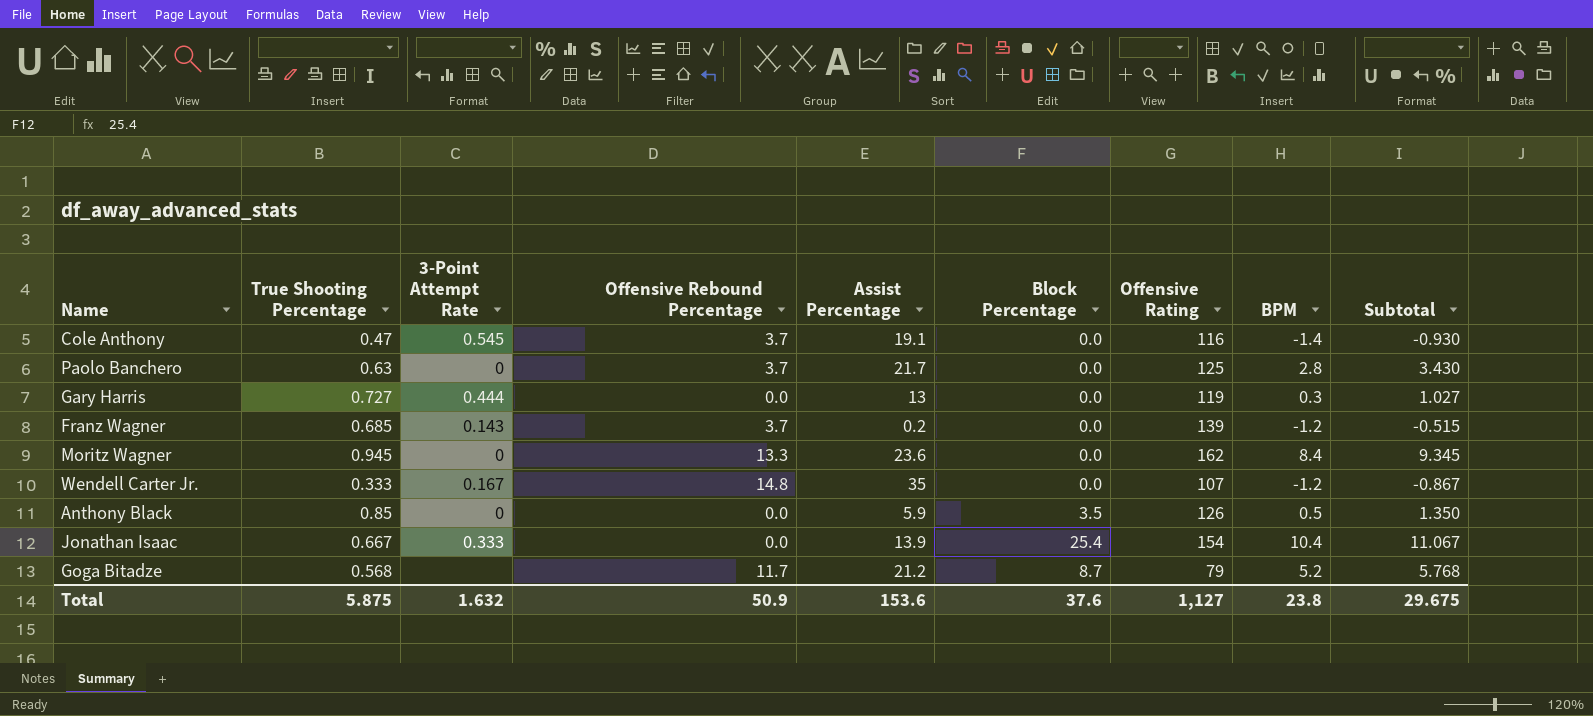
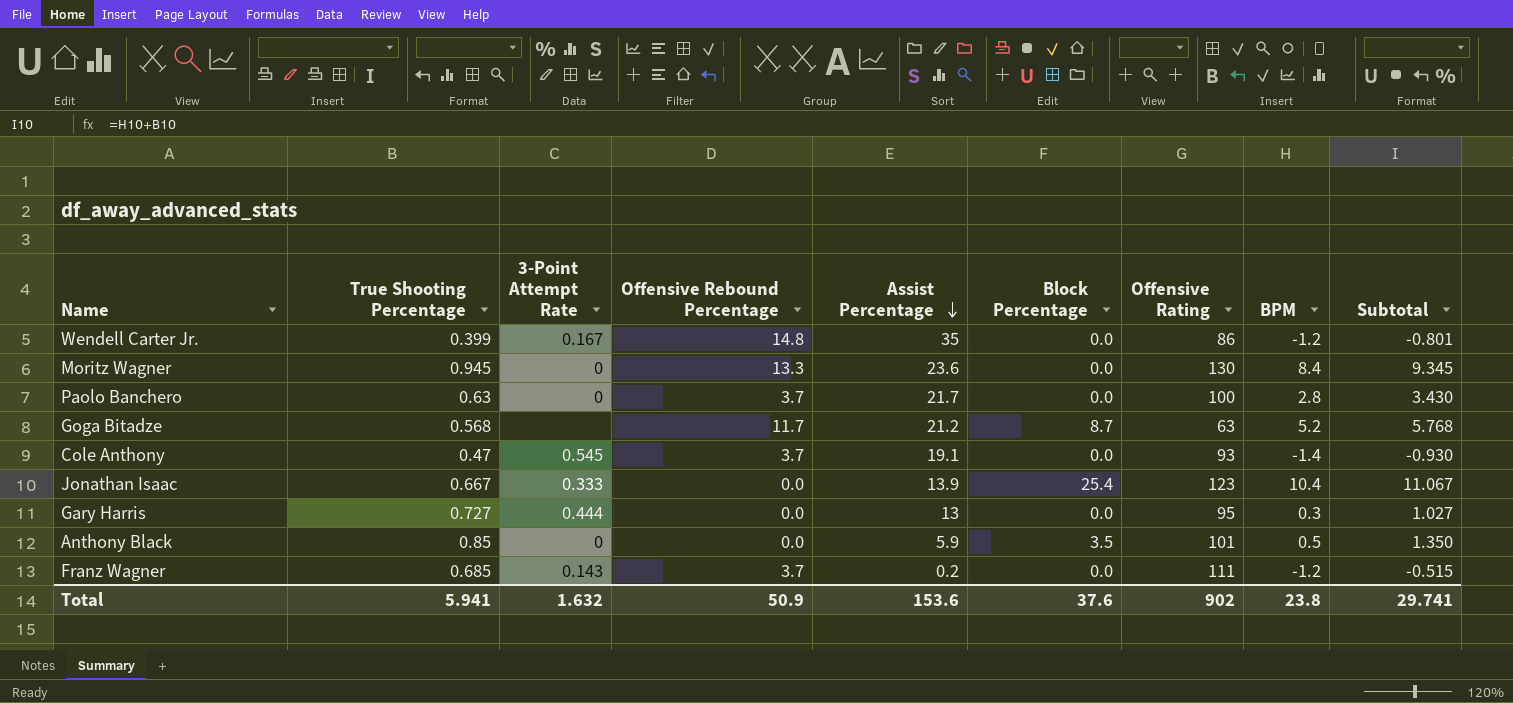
row order: none -> Assist Percentage descending
Wendell Carter Jr. | True Shooting Percentage: 0.333 -> 0.399
Wendell Carter Jr. | Offensive Rating: 107 -> 86
Wendell Carter Jr. | Subtotal: -0.867 -> -0.801
Moritz Wagner | Offensive Rating: 162 -> 130
Paolo Banchero | Offensive Rating: 125 -> 100
Goga Bitadze | Offensive Rating: 79 -> 63
Cole Anthony | Offensive Rating: 116 -> 93
Jonathan Isaac | Offensive Rating: 154 -> 123
Gary Harris | Offensive Rating: 119 -> 95
Anthony Black | Offensive Rating: 126 -> 101
Franz Wagner | Offensive Rating: 139 -> 111
Total | True Shooting Percentage: 5.875 -> 5.941
Total | Offensive Rating: 1,127 -> 902
Total | Subtotal: 29.675 -> 29.741

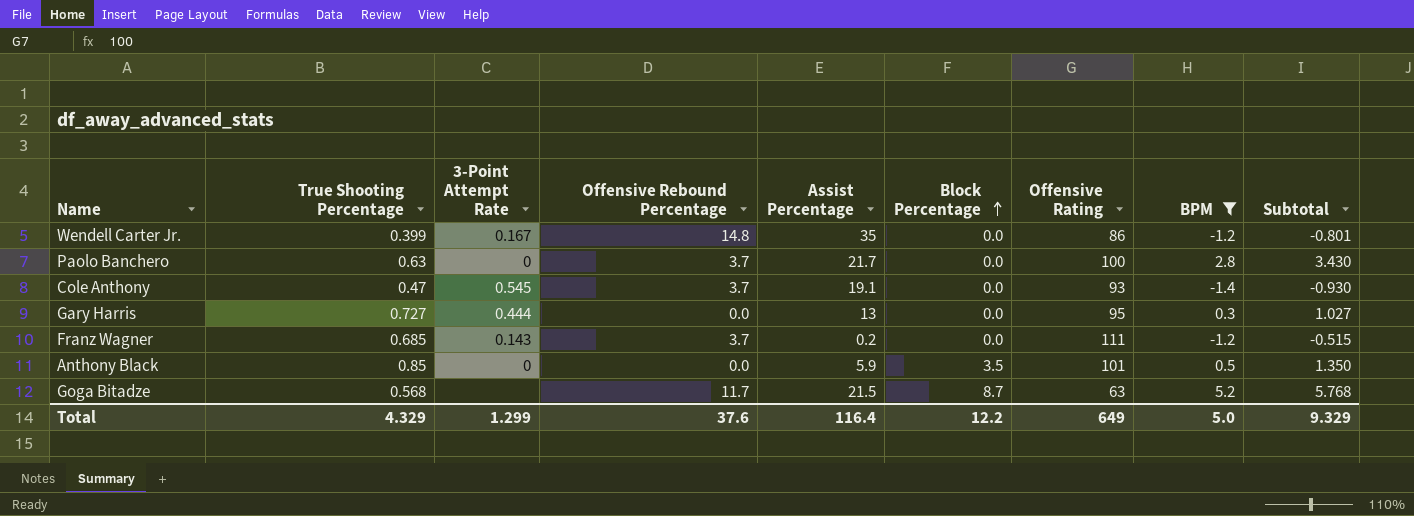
filter: none -> BPM <= 5.2
row order: Assist Percentage descending -> Block Percentage ascending
Goga Bitadze | Assist Percentage: 21.2 -> 21.5
Total | True Shooting Percentage: 5.941 -> 4.329
Total | 3-Point Attempt Rate: 1.632 -> 1.299
Total | Offensive Rebound Percentage: 50.9 -> 37.6
Total | Assist Percentage: 153.6 -> 116.4
Total | Block Percentage: 37.6 -> 12.2
Total | Offensive Rating: 902 -> 649
Total | BPM: 23.8 -> 5.0
Total | Subtotal: 29.741 -> 9.329

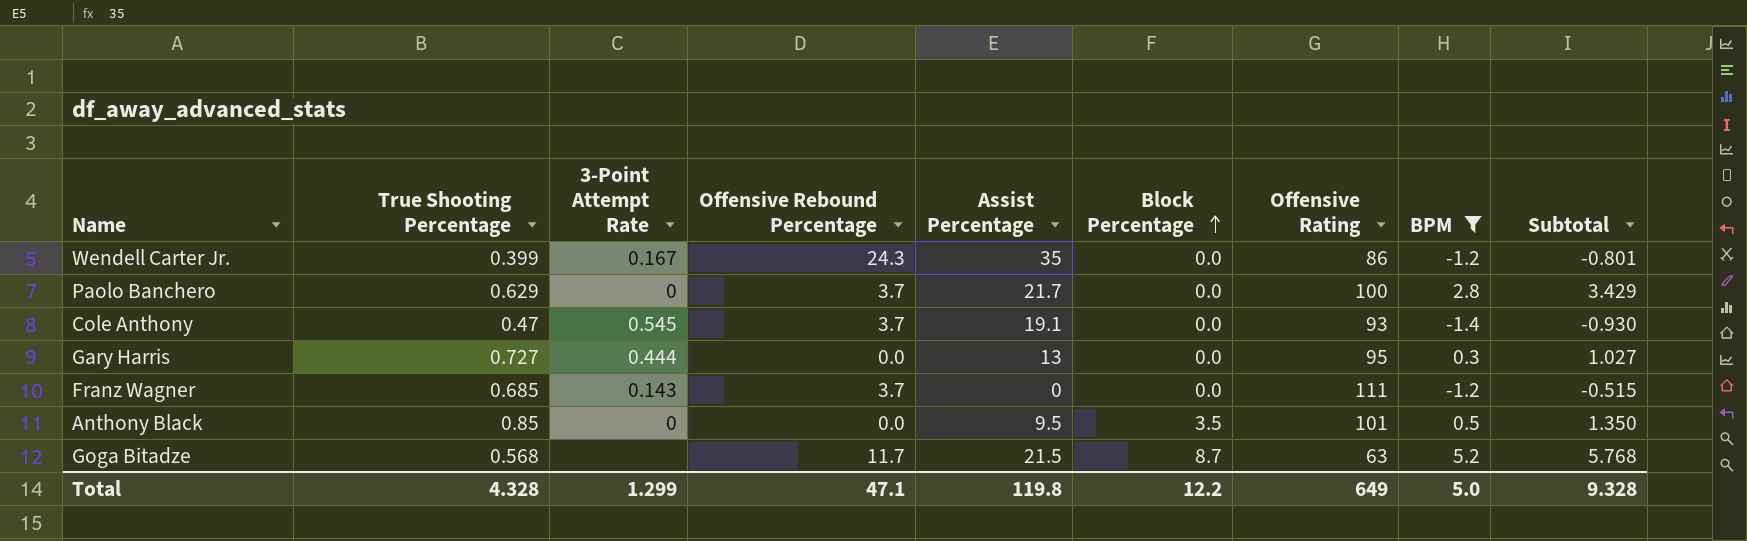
Wendell Carter Jr. | Offensive Rebound Percentage: 14.8 -> 24.3
Paolo Banchero | True Shooting Percentage: 0.63 -> 0.629
Paolo Banchero | Subtotal: 3.430 -> 3.429
Franz Wagner | Assist Percentage: 0.2 -> 0
Anthony Black | Assist Percentage: 5.9 -> 9.5
Total | True Shooting Percentage: 4.329 -> 4.328
Total | Offensive Rebound Percentage: 37.6 -> 47.1
Total | Assist Percentage: 116.4 -> 119.8
Total | Subtotal: 9.329 -> 9.328

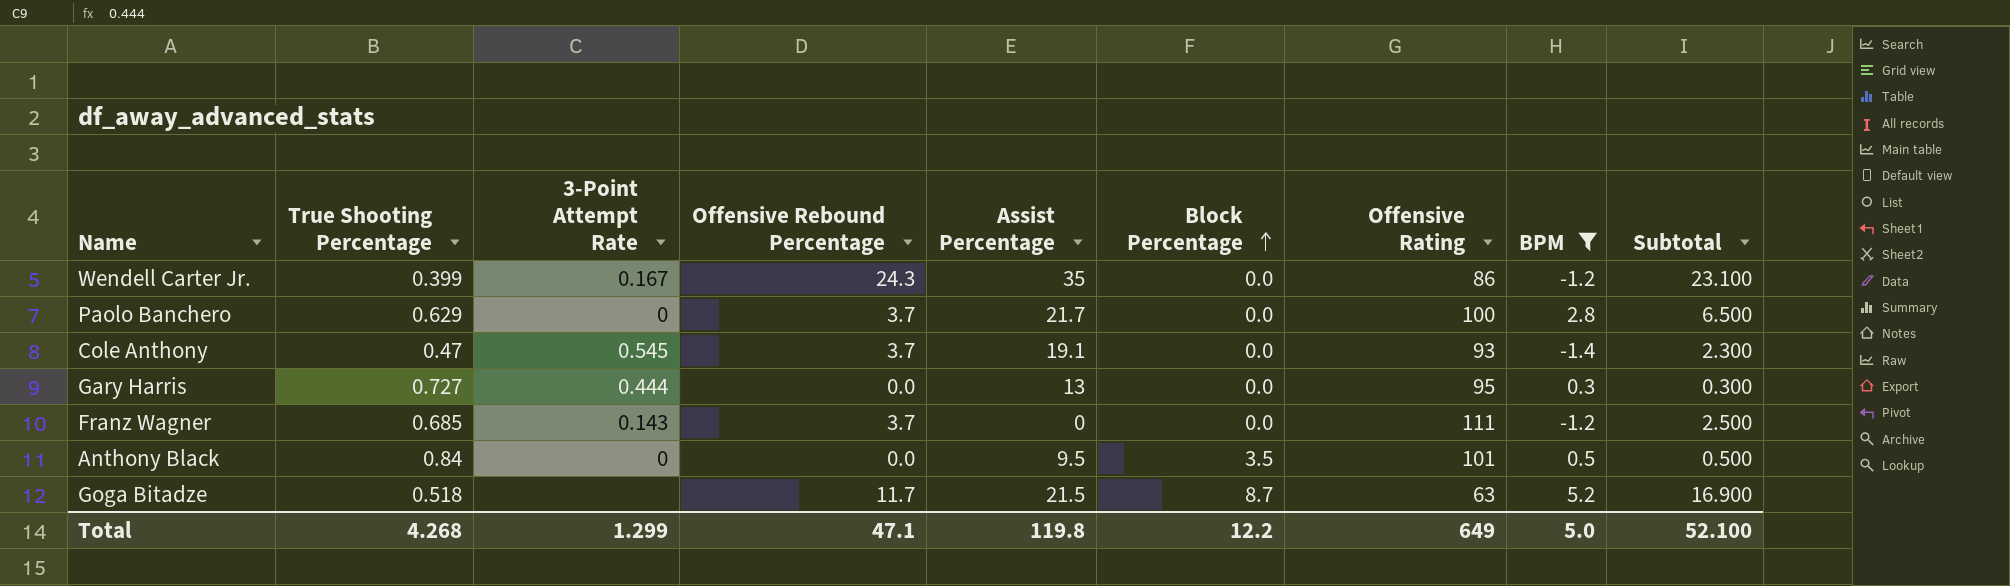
column Subtotal | formula: [True Shooting Percentage] + [BPM] -> [Offensive Rebound Percentage] + [BPM]
Anthony Black | True Shooting Percentage: 0.85 -> 0.84
Goga Bitadze | True Shooting Percentage: 0.568 -> 0.518
Total | True Shooting Percentage: 4.328 -> 4.268
Total | Subtotal: 9.328 -> 52.100

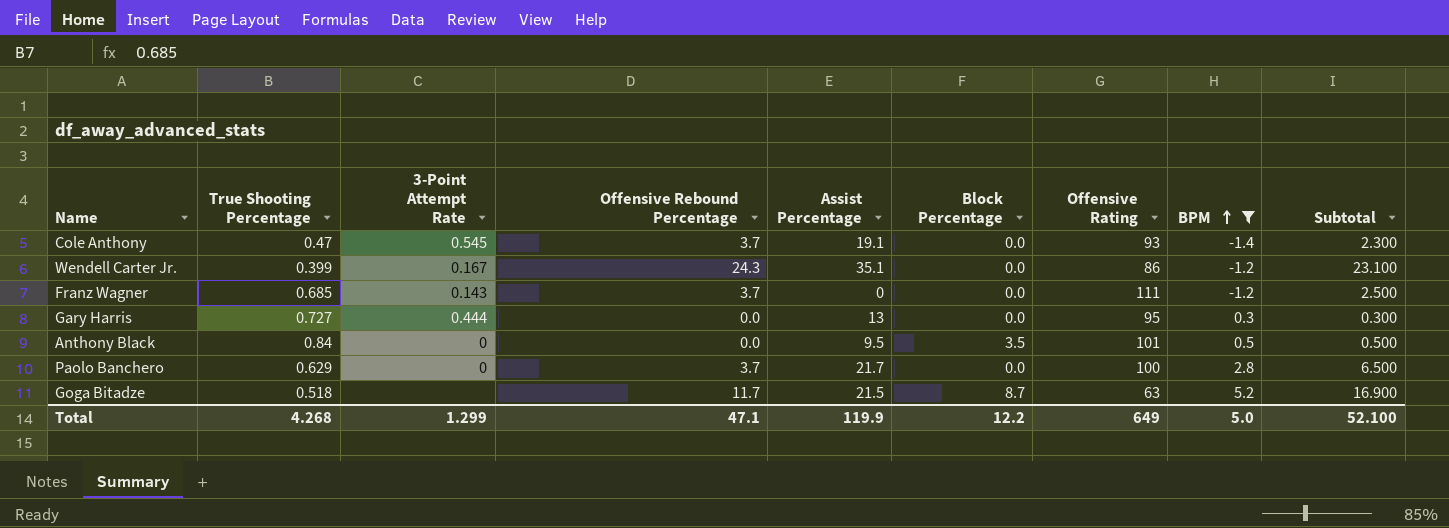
row order: Block Percentage ascending -> BPM ascending
Wendell Carter Jr. | Assist Percentage: 35 -> 35.1
Total | Assist Percentage: 119.8 -> 119.9

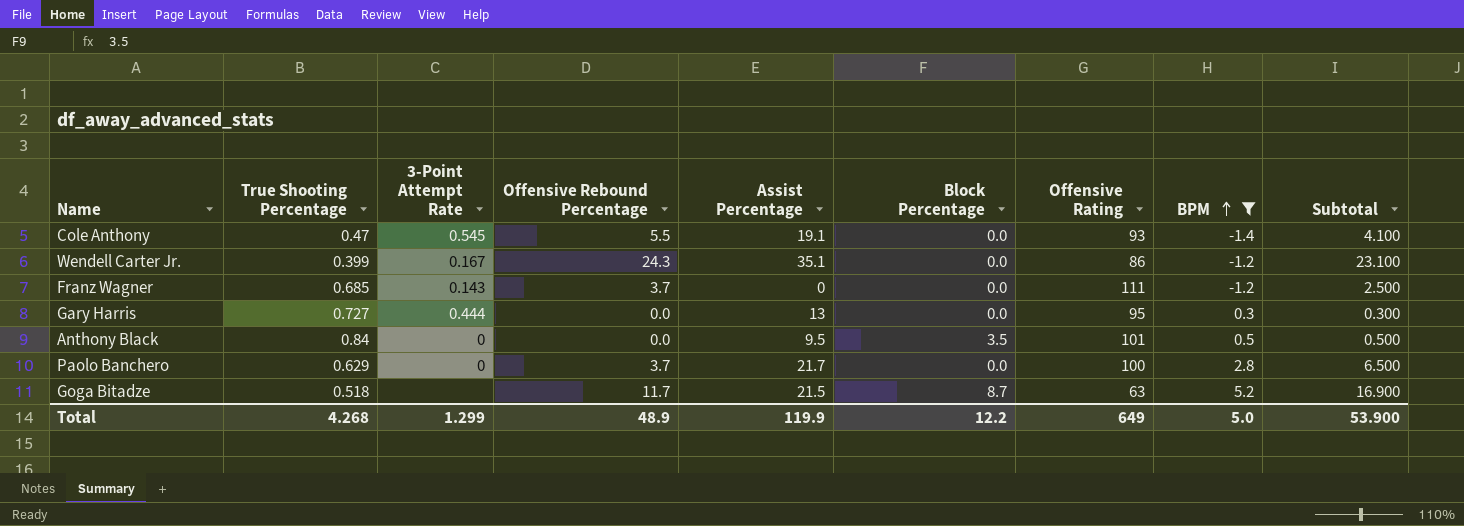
Cole Anthony | Offensive Rebound Percentage: 3.7 -> 5.5
Cole Anthony | Subtotal: 2.300 -> 4.100
Total | Offensive Rebound Percentage: 47.1 -> 48.9
Total | Subtotal: 52.100 -> 53.900

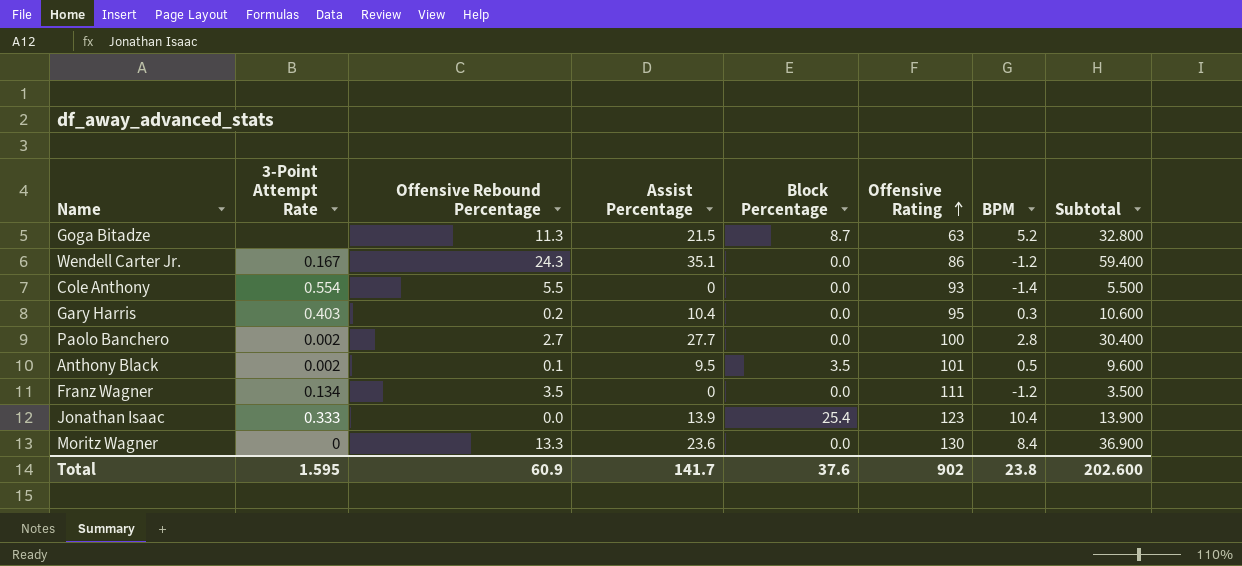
filter: BPM <= 5.2 -> none
row order: BPM ascending -> Offensive Rating ascending
column True Shooting Percentage | position: 2 -> none
column Subtotal | formula: [Offensive Rebound Percentage] + [BPM] -> [Offensive Rebound Percentage] + [Assist Percentage]
Goga Bitadze | Offensive Rebound Percentage: 11.7 -> 11.3
Cole Anthony | 3-Point Attempt Rate: 0.545 -> 0.554
Cole Anthony | Assist Percentage: 19.1 -> 0
Gary Harris | 3-Point Attempt Rate: 0.444 -> 0.403
Gary Harris | Offensive Rebound Percentage: 0.0 -> 0.2
Gary Harris | Assist Percentage: 13 -> 10.4
Paolo Banchero | 3-Point Attempt Rate: 0 -> 0.002
Paolo Banchero | Offensive Rebound Percentage: 3.7 -> 2.7
Paolo Banchero | Assist Percentage: 21.7 -> 27.7
Anthony Black | 3-Point Attempt Rate: 0 -> 0.002
Anthony Black | Offensive Rebound Percentage: 0.0 -> 0.1
Franz Wagner | 3-Point Attempt Rate: 0.143 -> 0.134
Franz Wagner | Offensive Rebound Percentage: 3.7 -> 3.5
Total | 3-Point Attempt Rate: 1.299 -> 1.595
Total | Offensive Rebound Percentage: 48.9 -> 60.9
Total | Assist Percentage: 119.9 -> 141.7
Total | Block Percentage: 12.2 -> 37.6
Total | Offensive Rating: 649 -> 902
Total | BPM: 5.0 -> 23.8
Total | Subtotal: 53.900 -> 202.600

